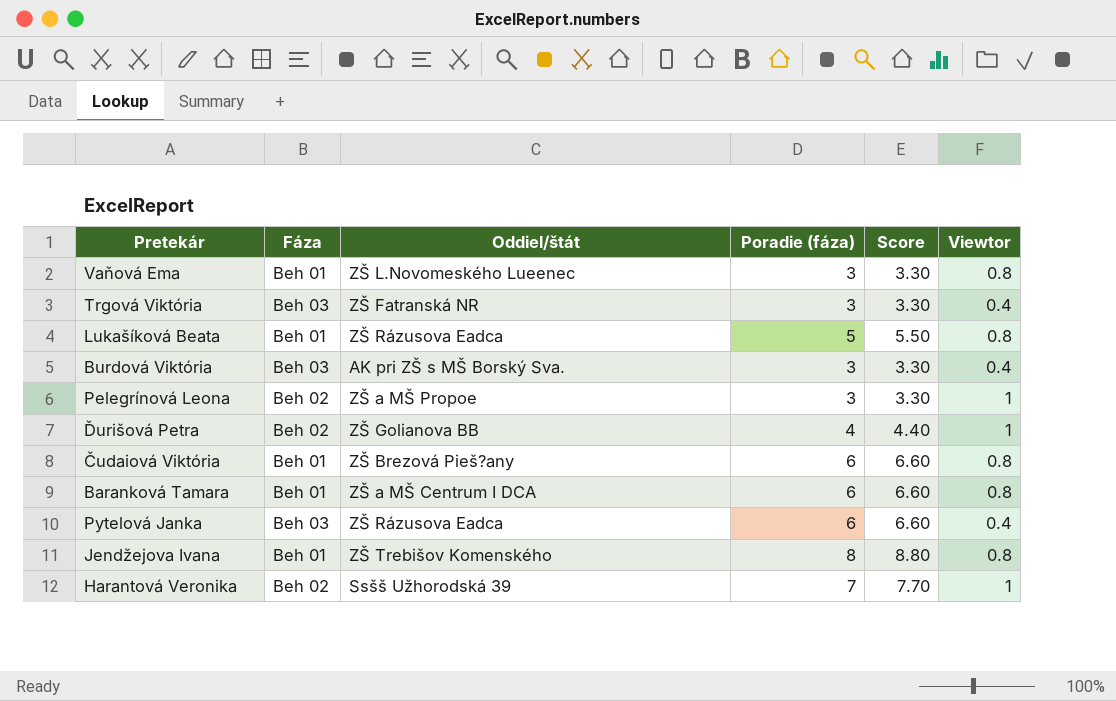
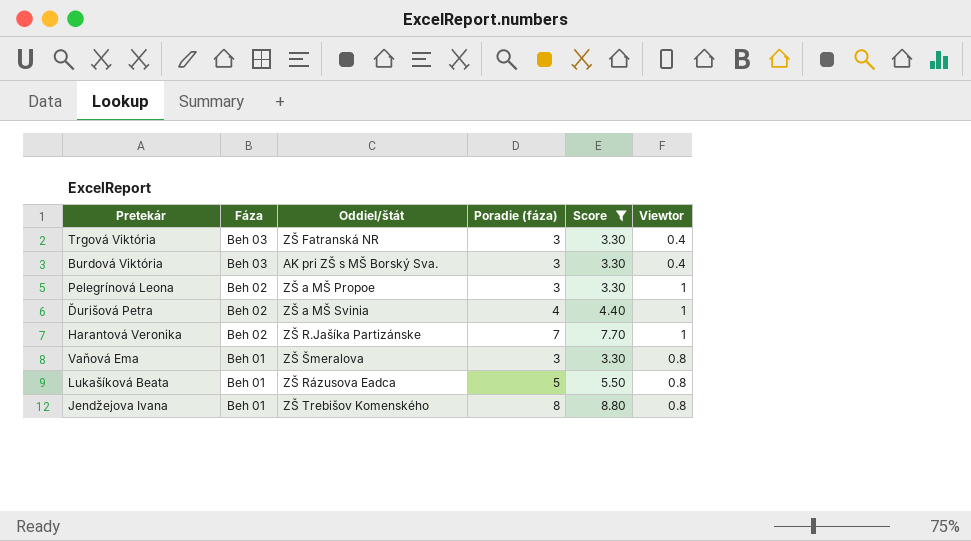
filter: none -> Score != 6.60
row order: none -> Fáza descending
Ďurišová Petra | Oddiel/štát: ZŠ Golianova BB -> ZŠ a MŠ Svinia
Harantová Veronika | Oddiel/štát: Ssšš Užhorodská 39 -> ZŠ R.Jašíka Partizánske
Vaňová Ema | Oddiel/štát: ZŠ L.Novomeského Lueenec -> ZŠ Šmeralova

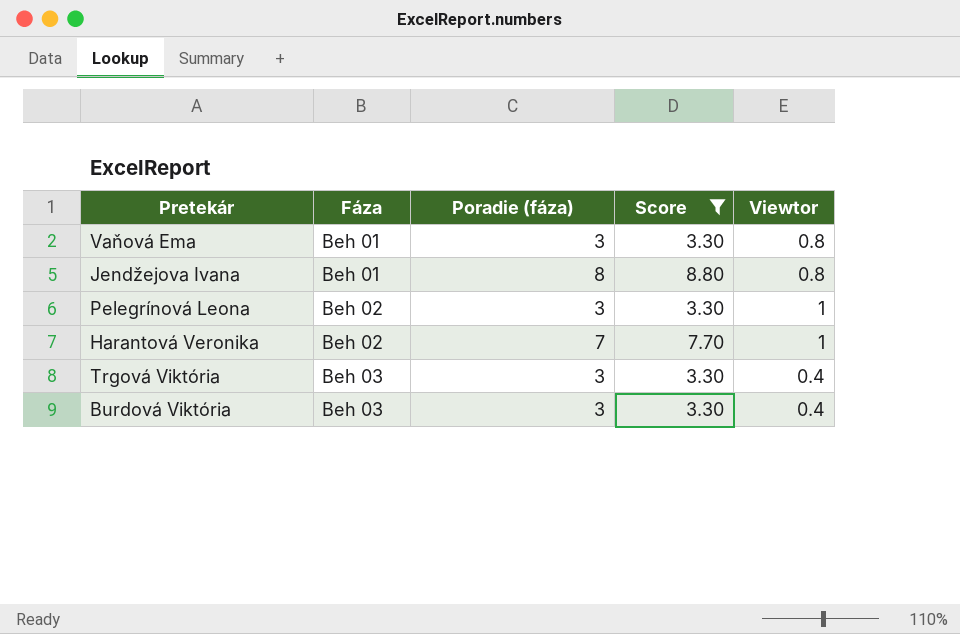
row order: Fáza descending -> Fáza ascending
column Oddiel/štát | position: 3 -> none
row Ďurišová Petra: Beh 02 | ZŠ a MŠ Svinia | 4 | 4.40 | 1 -> none
row Lukašíková Beata: Beh 01 | ZŠ Rázusova Eadca | 5 | 5.50 | 0.8 -> none

